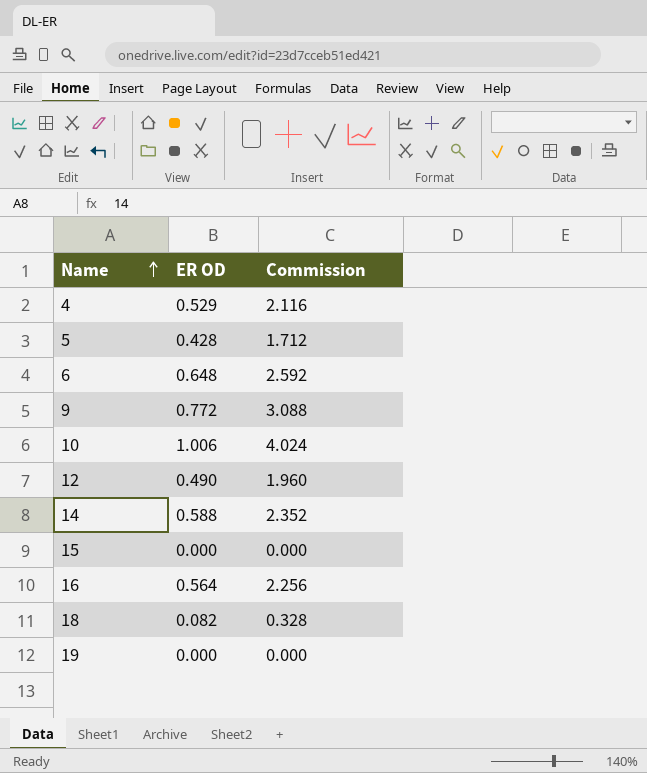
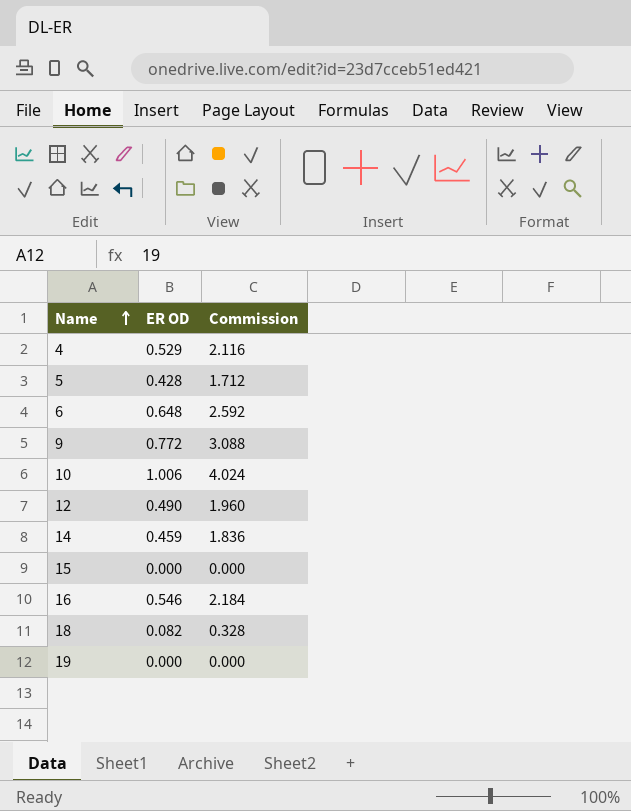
14 | ER OD: 0.588 -> 0.459
14 | Commission: 2.352 -> 1.836
16 | ER OD: 0.564 -> 0.546
16 | Commission: 2.256 -> 2.184

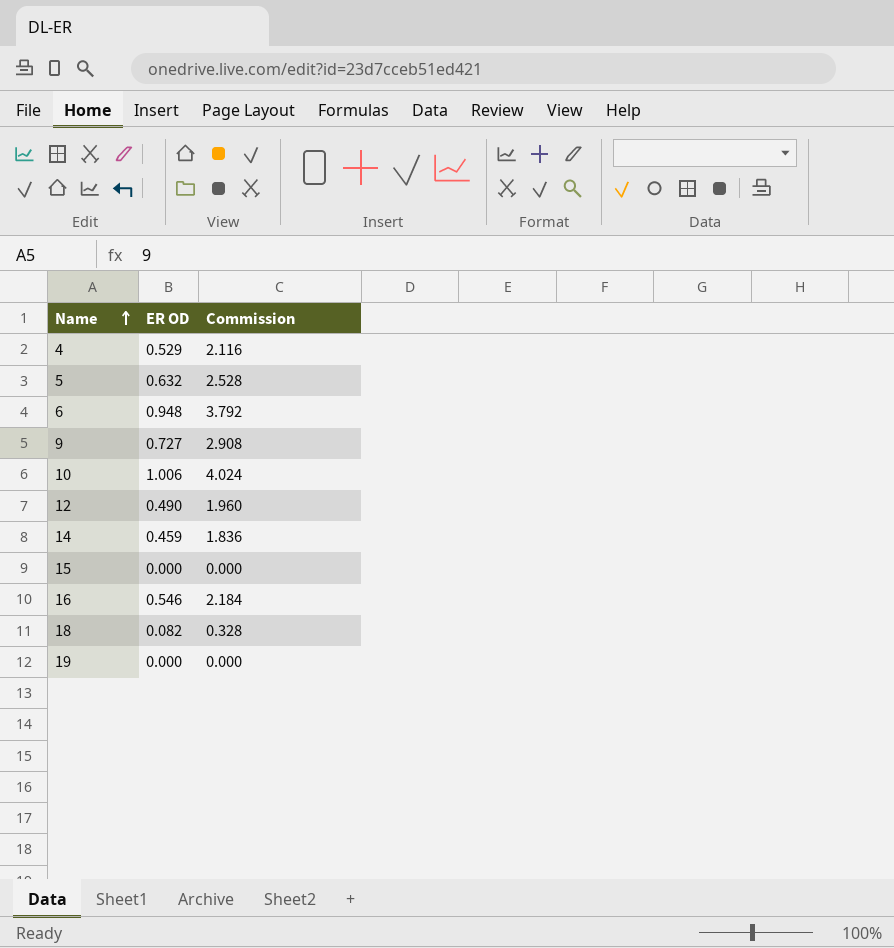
5 | ER OD: 0.428 -> 0.632
5 | Commission: 1.712 -> 2.528
6 | ER OD: 0.648 -> 0.948
6 | Commission: 2.592 -> 3.792
9 | ER OD: 0.772 -> 0.727
9 | Commission: 3.088 -> 2.908

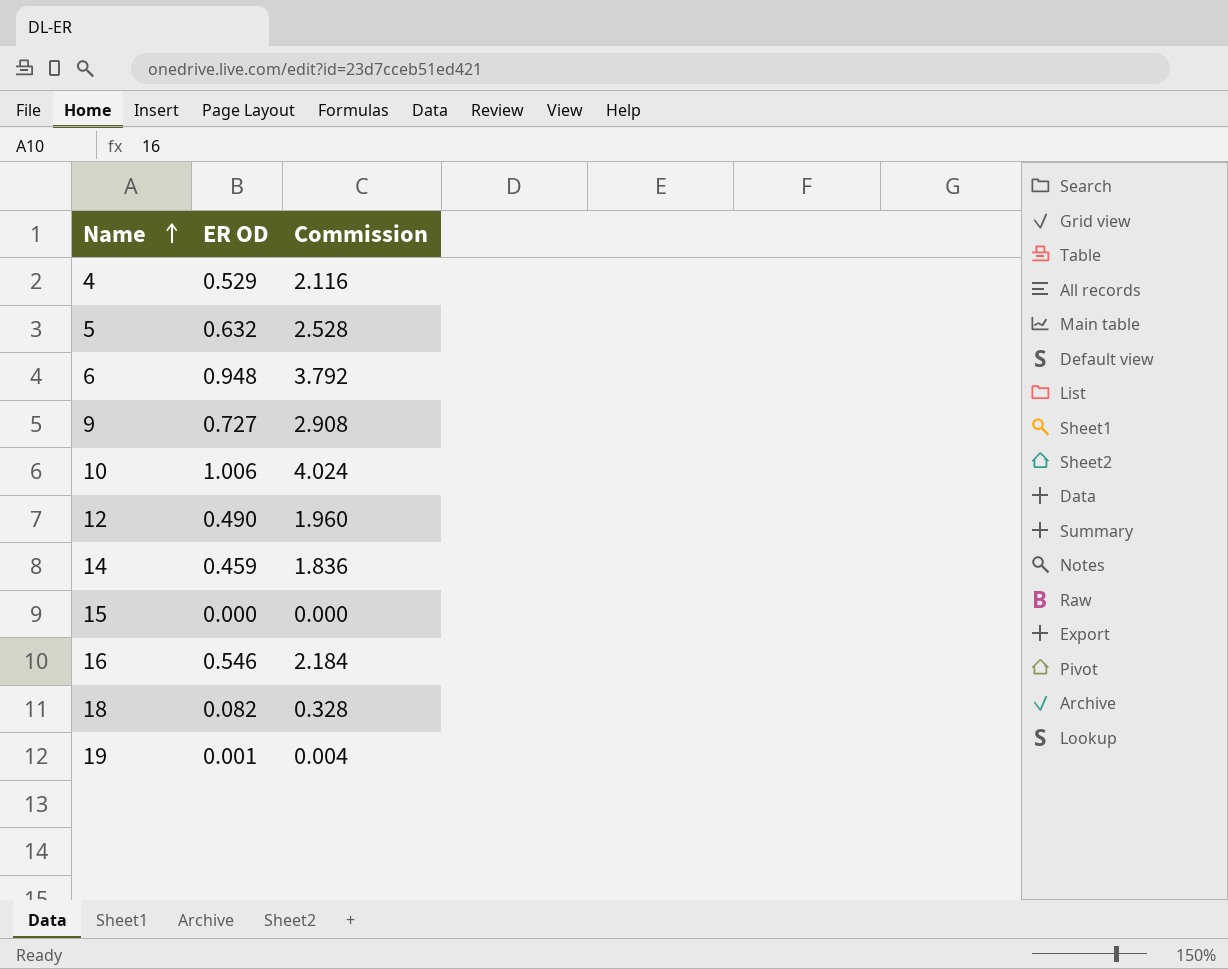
19 | ER OD: 0.000 -> 0.001
19 | Commission: 0.000 -> 0.004

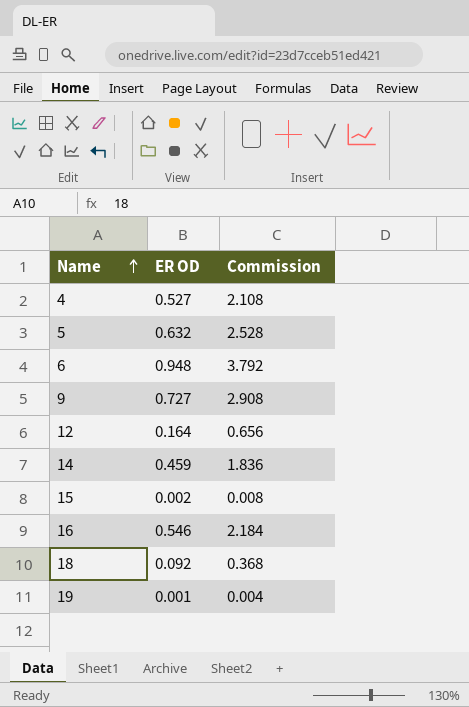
row 10: 1.006 | 4.024 -> none
4 | ER OD: 0.529 -> 0.527
4 | Commission: 2.116 -> 2.108
12 | ER OD: 0.490 -> 0.164
12 | Commission: 1.960 -> 0.656
15 | ER OD: 0.000 -> 0.002
15 | Commission: 0.000 -> 0.008
18 | ER OD: 0.082 -> 0.092
18 | Commission: 0.328 -> 0.368

